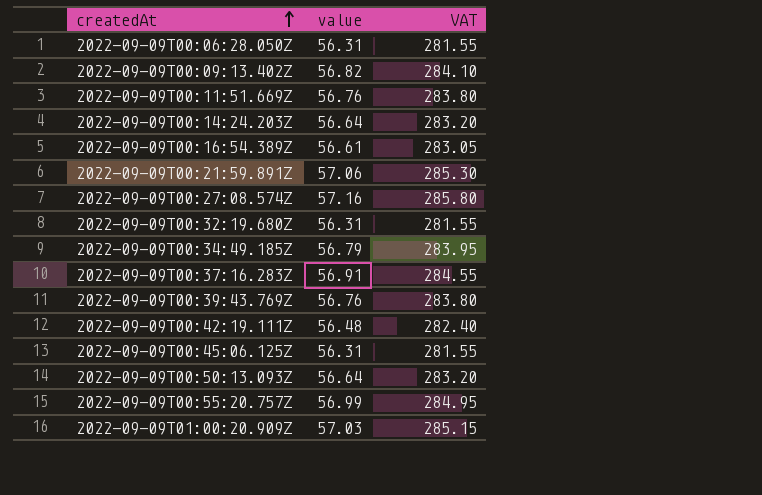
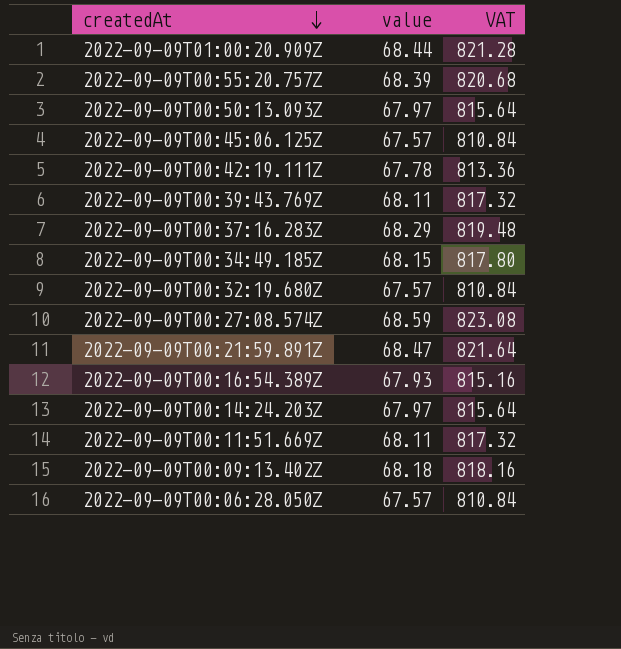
row order: createdAt ascending -> createdAt descending
column VAT | formula: [value] * 5 -> [value] * 12
2022-09-09T01:00:20.909Z | value: 57.03 -> 68.44
2022-09-09T00:55:20.757Z | value: 56.99 -> 68.39
2022-09-09T00:50:13.093Z | value: 56.64 -> 67.97
2022-09-09T00:45:06.125Z | value: 56.31 -> 67.57
2022-09-09T00:42:19.111Z | value: 56.48 -> 67.78
2022-09-09T00:39:43.769Z | value: 56.76 -> 68.11
2022-09-09T00:37:16.283Z | value: 56.91 -> 68.29
2022-09-09T00:34:49.185Z | value: 56.79 -> 68.15
2022-09-09T00:32:19.680Z | value: 56.31 -> 67.57
2022-09-09T00:27:08.574Z | value: 57.16 -> 68.59
2022-09-09T00:21:59.891Z | value: 57.06 -> 68.47
2022-09-09T00:16:54.389Z | value: 56.61 -> 67.93
2022-09-09T00:14:24.203Z | value: 56.64 -> 67.97
2022-09-09T00:11:51.669Z | value: 56.76 -> 68.11
2022-09-09T00:09:13.402Z | value: 56.82 -> 68.18
2022-09-09T00:06:28.050Z | value: 56.31 -> 67.57

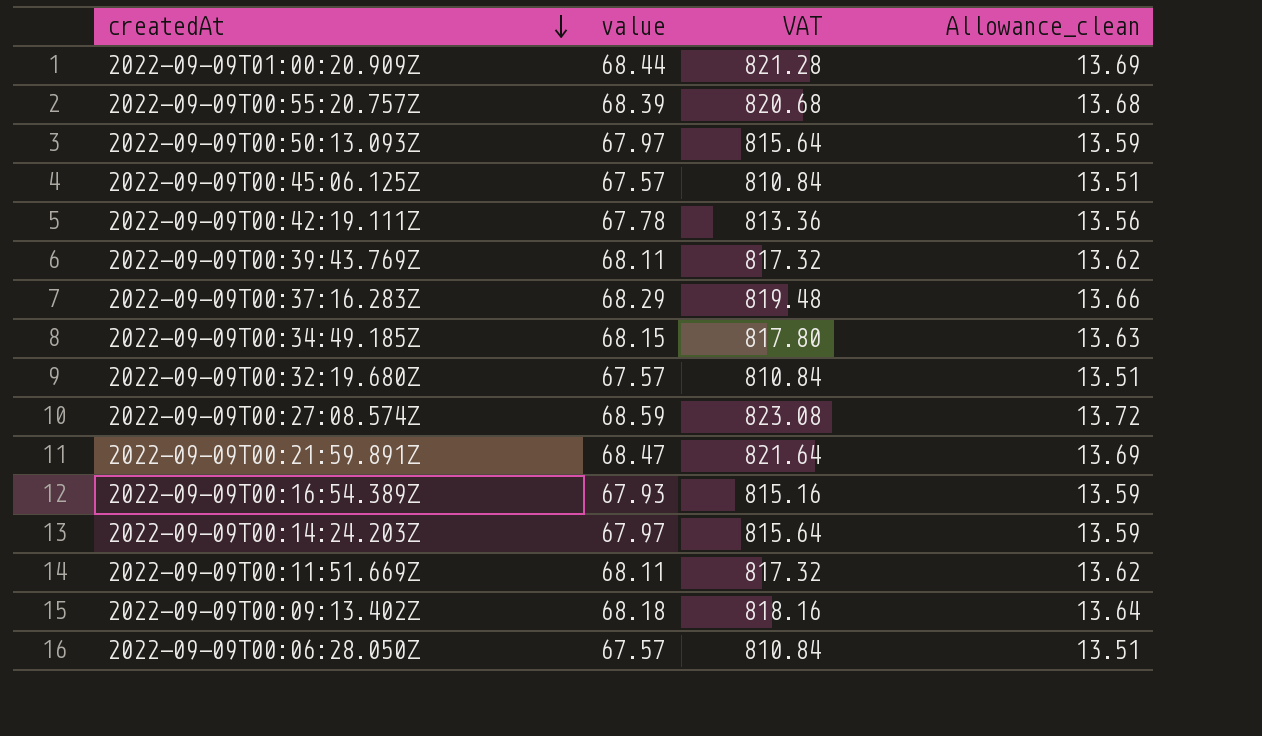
column Allowance_clean | formula: none -> [value] * 0.2

